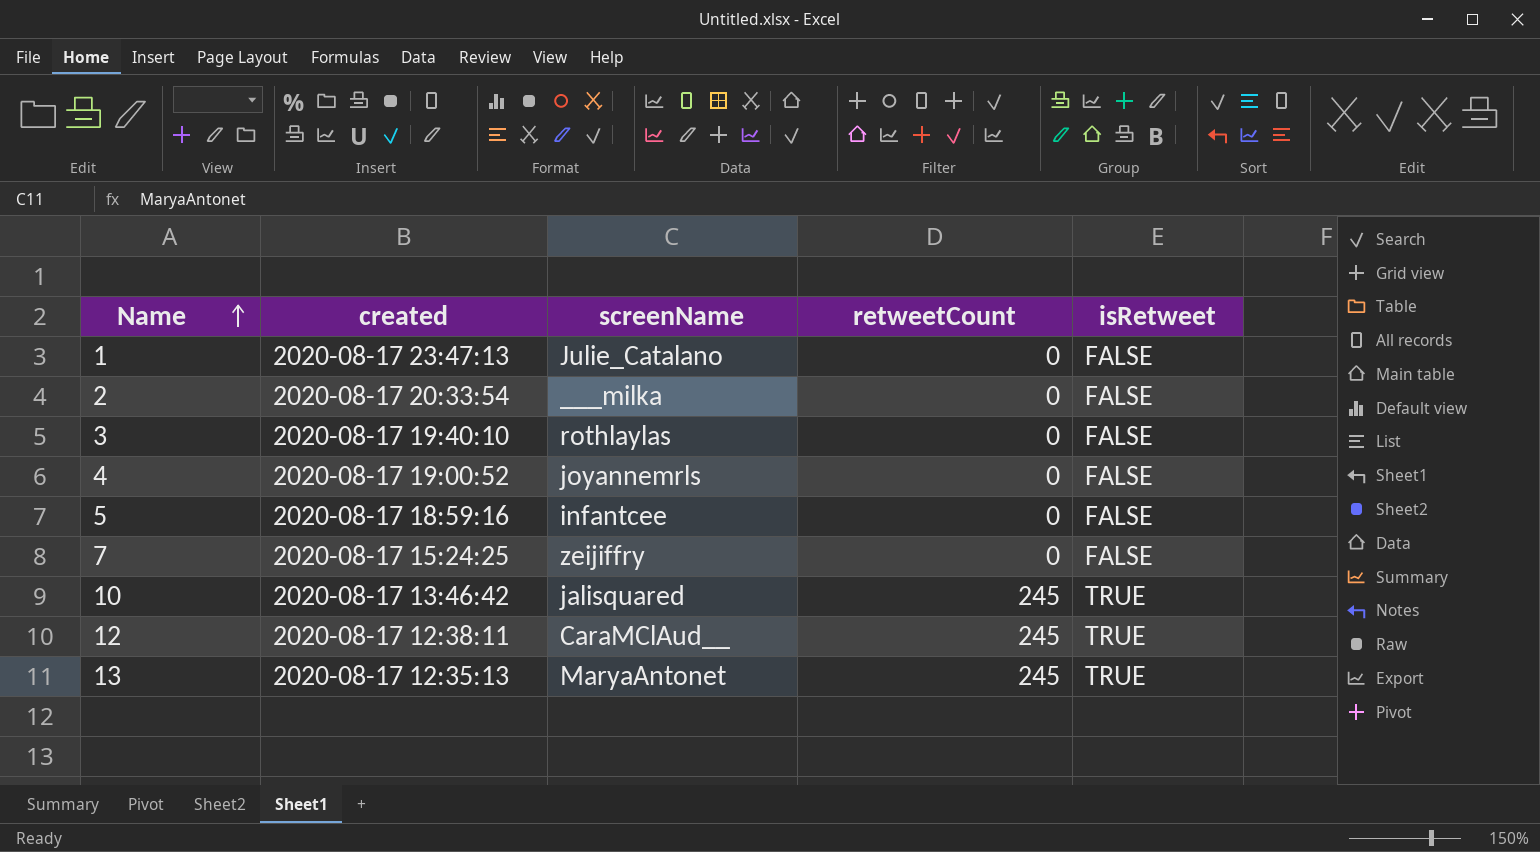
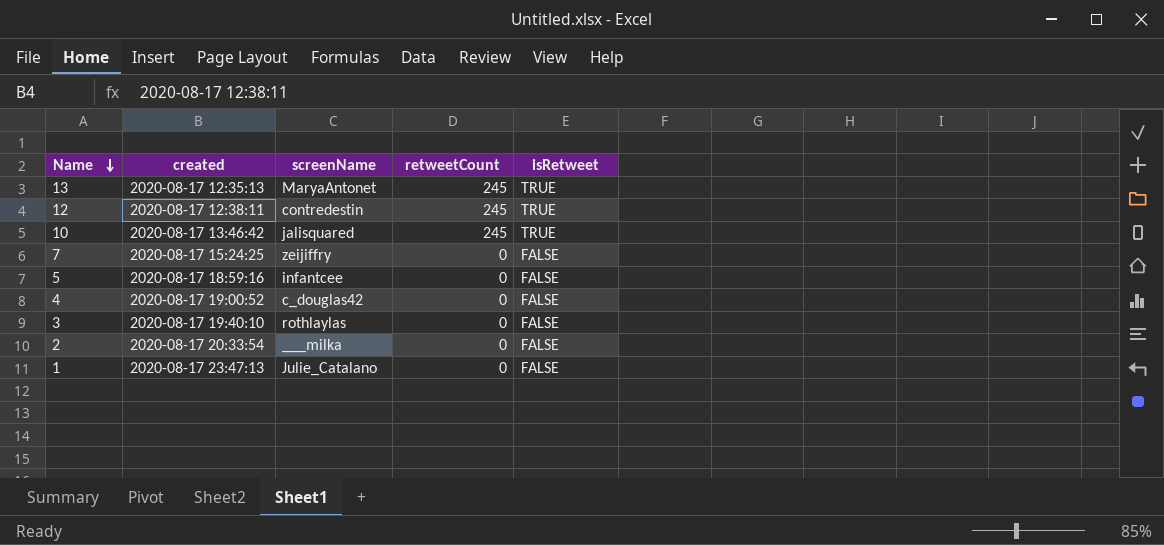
row order: Name ascending -> Name descending
12 | screenName: CaraMClAud__ -> contredestin
4 | screenName: joyannemrls -> c_douglas42

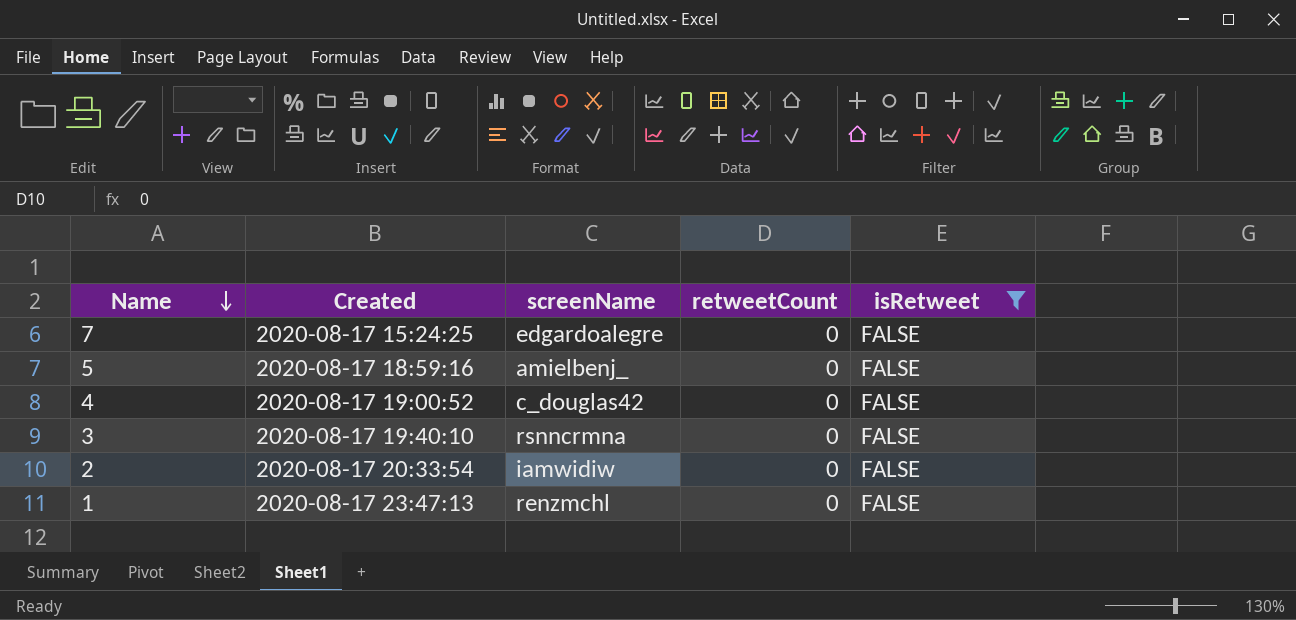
filter: none -> isRetweet = FALSE
column name: created -> Created
7 | screenName: zeijiffry -> edgardoalegre
5 | screenName: infantcee -> amielbenj_
3 | screenName: rothlaylas -> rsnncrmna
2 | screenName: ___milka -> iamwidiw
1 | screenName: Julie_Catalano -> renzmchl

